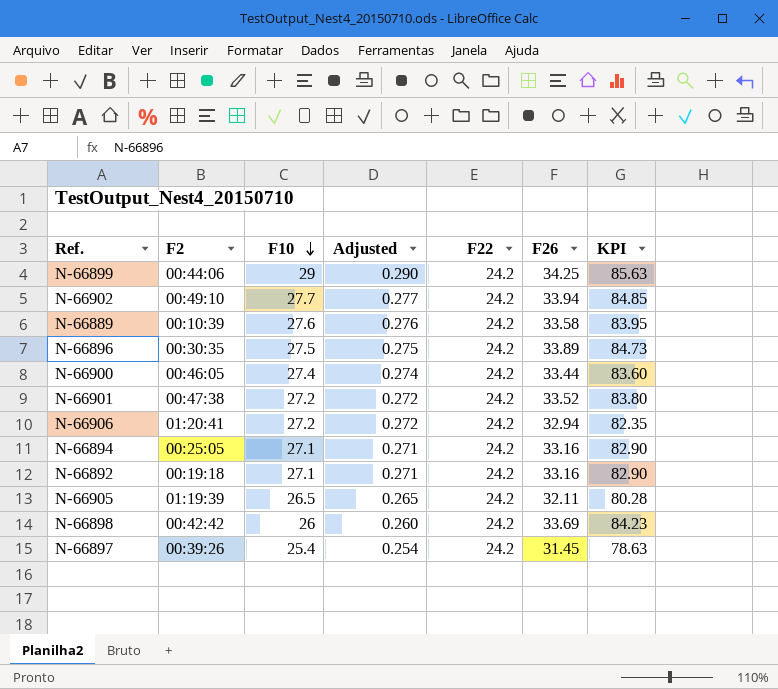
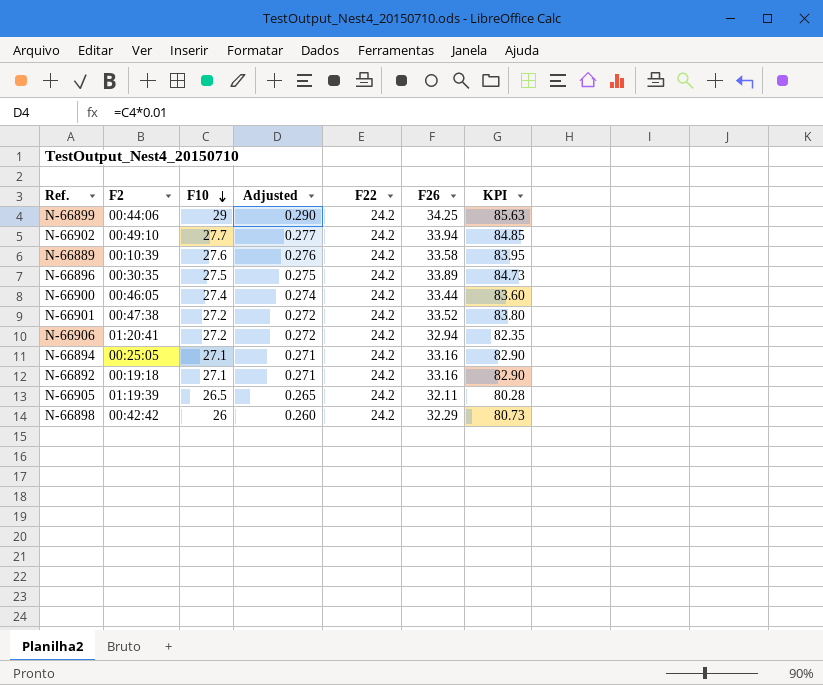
row N-66897: 00:39:26 | 25.4 | 0.254 | 24.2 | 31.45 | 78.63 -> none
N-66898 | F26: 33.69 -> 32.29
N-66898 | KPI: 84.23 -> 80.73

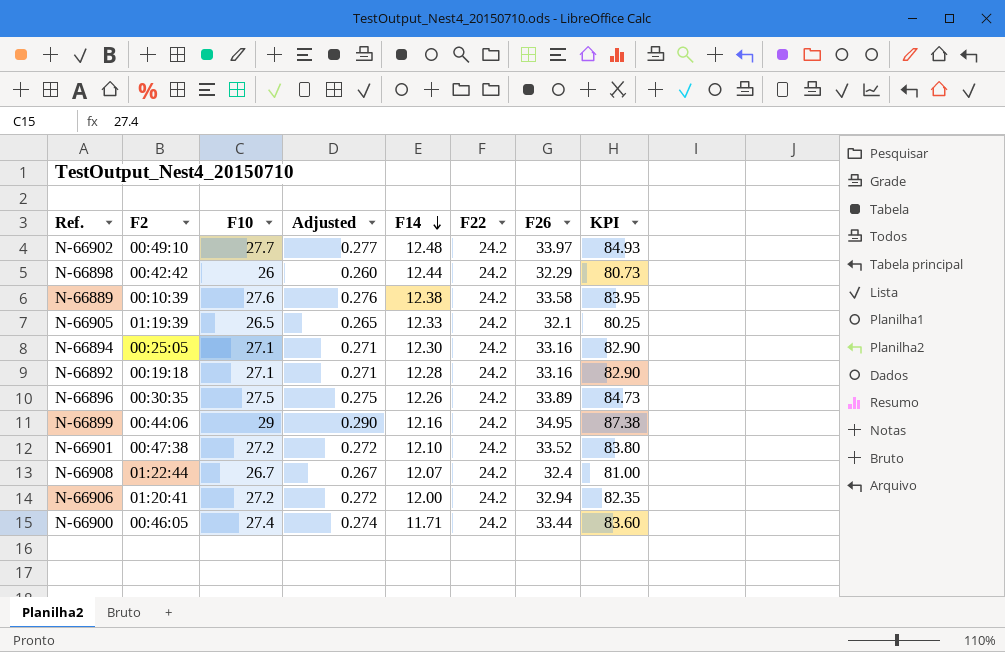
row order: F10 descending -> F14 descending
column F14 | position: none -> 5
N-66902 | F26: 33.94 -> 33.97
N-66902 | KPI: 84.85 -> 84.93
N-66905 | F26: 32.11 -> 32.1
N-66905 | KPI: 80.28 -> 80.25
N-66899 | F26: 34.25 -> 34.95
N-66899 | KPI: 85.63 -> 87.38
row N-66908: none -> 01:22:44 | 26.7 | 0.267 | 12.07 | 24.2 | 32.4 | 81.00

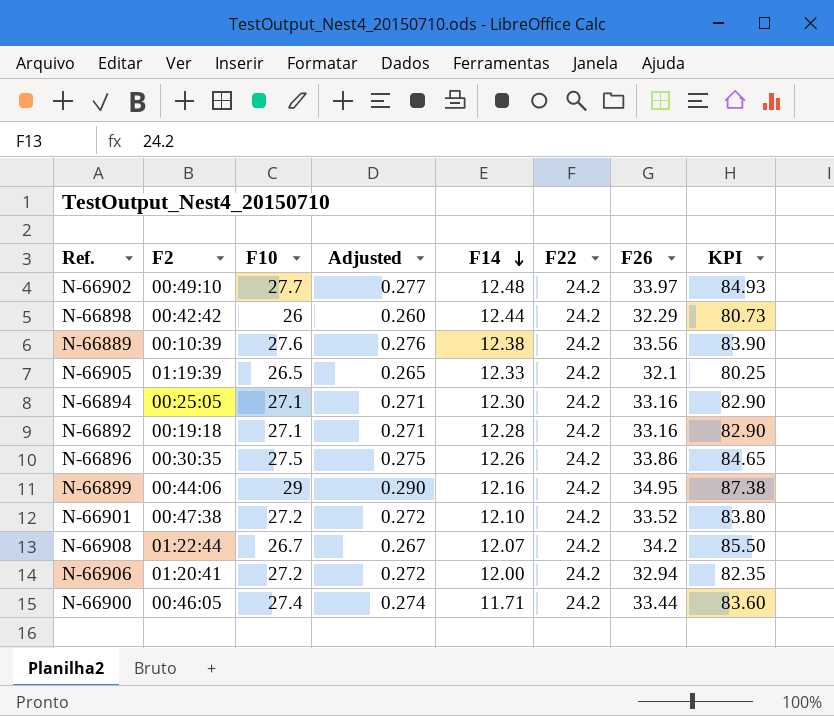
N-66889 | F26: 33.58 -> 33.56
N-66889 | KPI: 83.95 -> 83.90
N-66896 | F26: 33.89 -> 33.86
N-66896 | KPI: 84.73 -> 84.65
N-66908 | F26: 32.4 -> 34.2
N-66908 | KPI: 81.00 -> 85.50

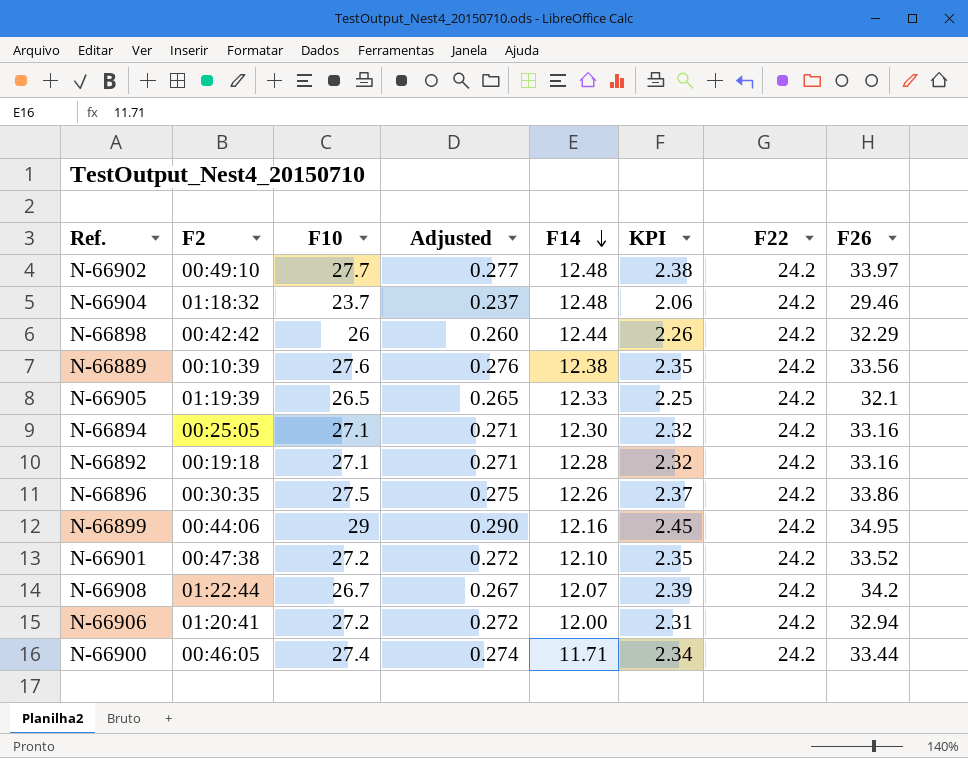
column KPI | formula: [F26] * 2.5 -> [F26] * 0.07
column KPI | position: 8 -> 6
row N-66904: none -> 01:18:32 | 23.7 | 0.237 | 12.48 | 2.06 | 24.2 | 29.46

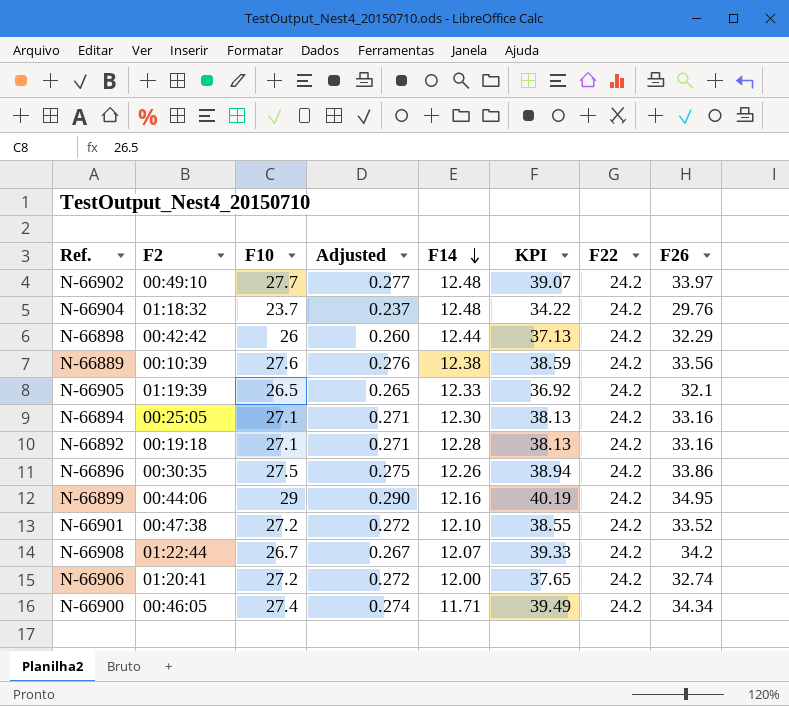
column KPI | formula: [F26] * 0.07 -> [F26] * 1.15
N-66904 | F26: 29.46 -> 29.76
N-66906 | F26: 32.94 -> 32.74
N-66900 | F26: 33.44 -> 34.34

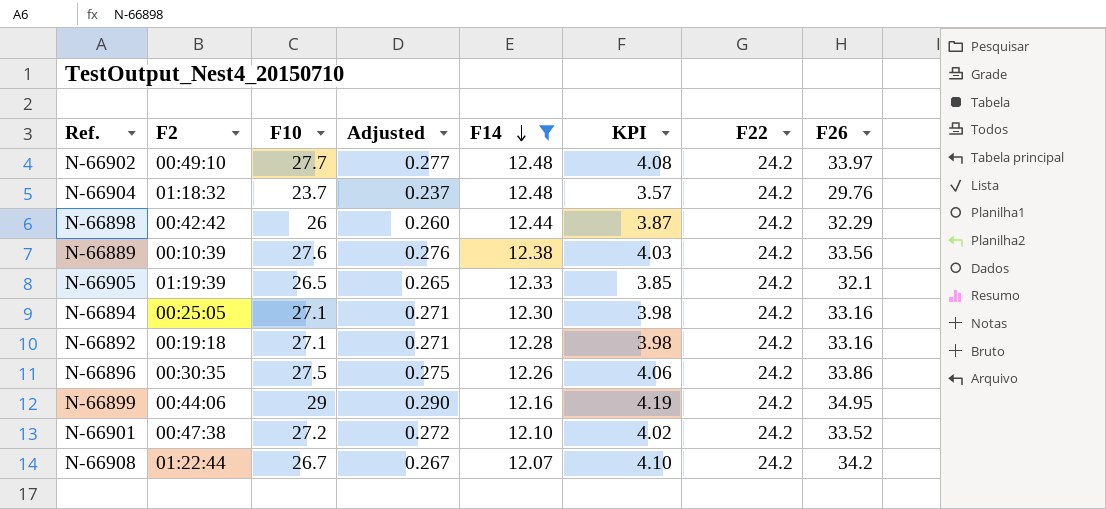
filter: none -> F14 >= 12.07
column KPI | formula: [F26] * 1.15 -> [F26] * 0.12

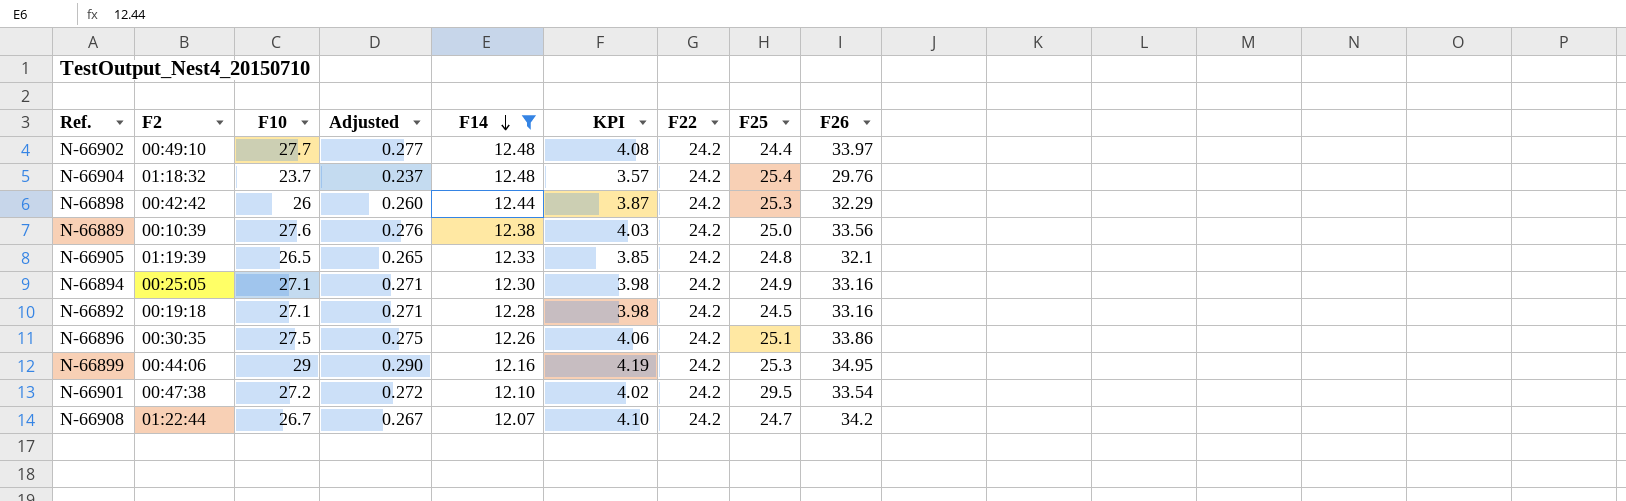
column F25 | position: none -> 8
N-66901 | F26: 33.52 -> 33.54

